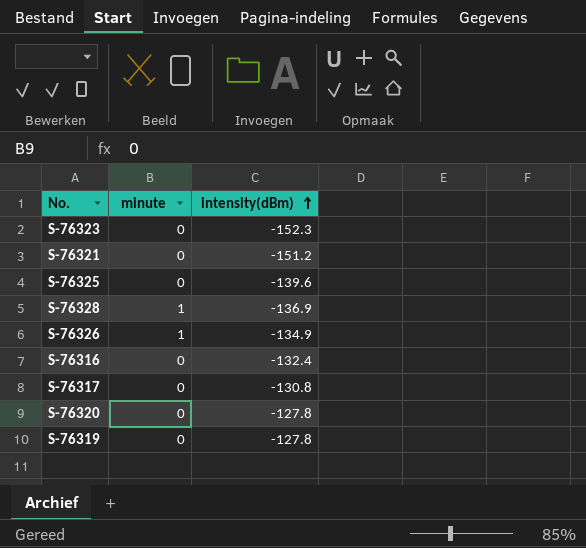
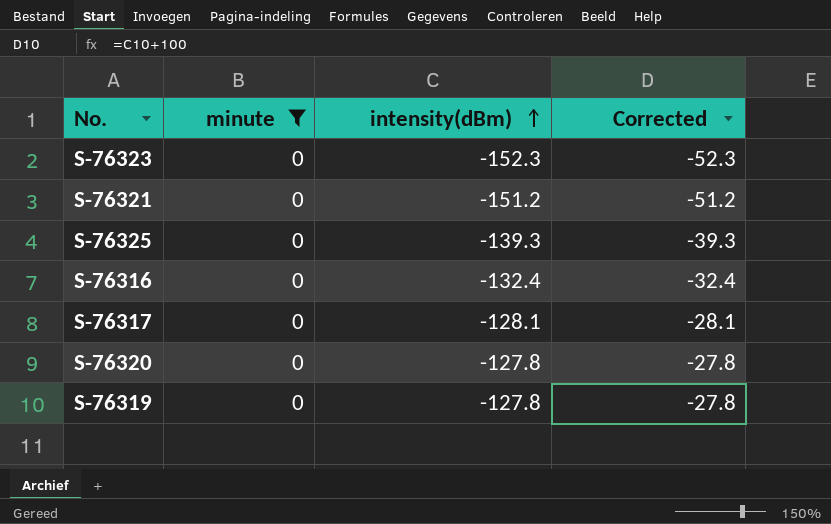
filter: none -> minute = 0
column Corrected | formula: none -> [intensity(dBm)] + 100
S-76325 | intensity(dBm): -139.6 -> -139.3
S-76317 | intensity(dBm): -130.8 -> -128.1

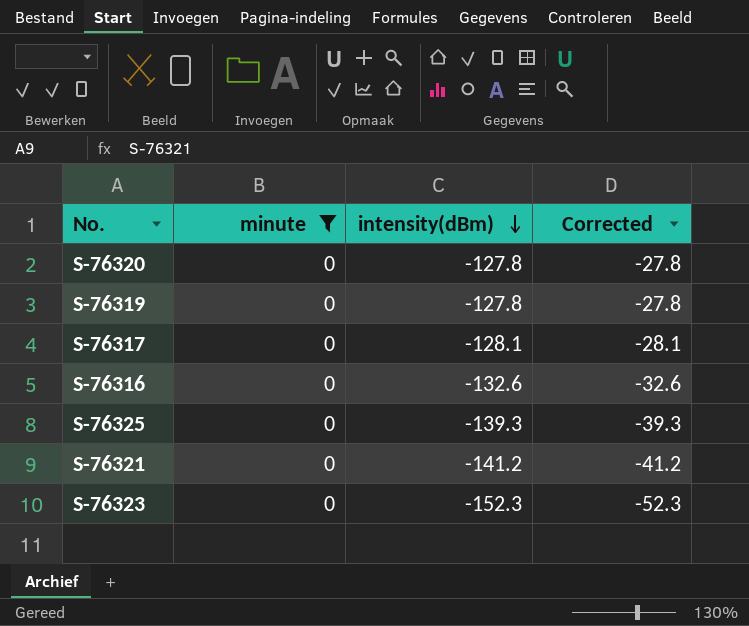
row order: intensity(dBm) ascending -> intensity(dBm) descending
S-76316 | intensity(dBm): -132.4 -> -132.6
S-76316 | Corrected: -32.4 -> -32.6
S-76321 | intensity(dBm): -151.2 -> -141.2
S-76321 | Corrected: -51.2 -> -41.2

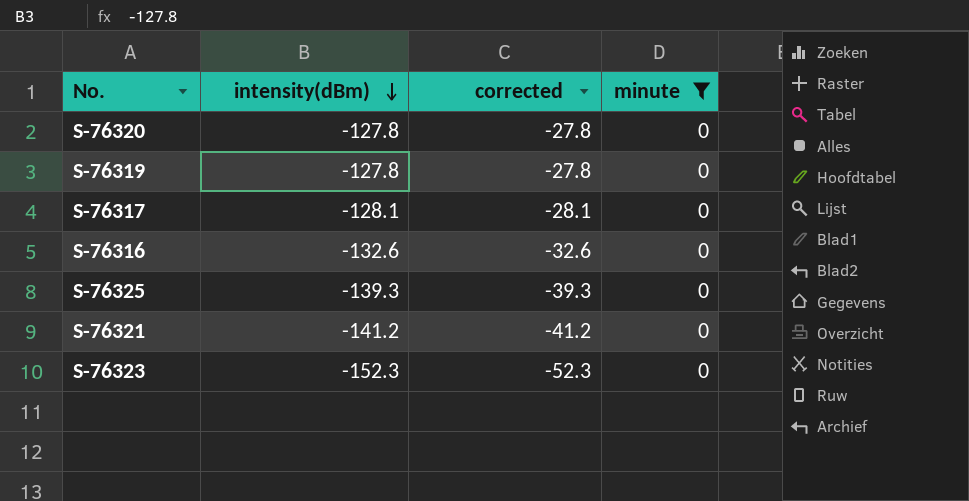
column name: Corrected -> corrected
column minute | position: 2 -> 4

